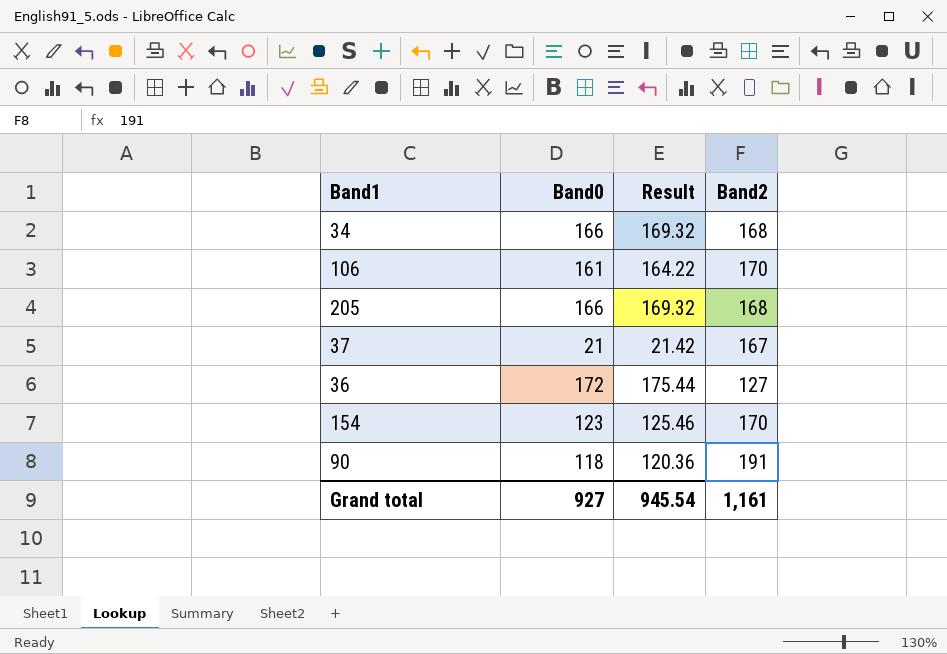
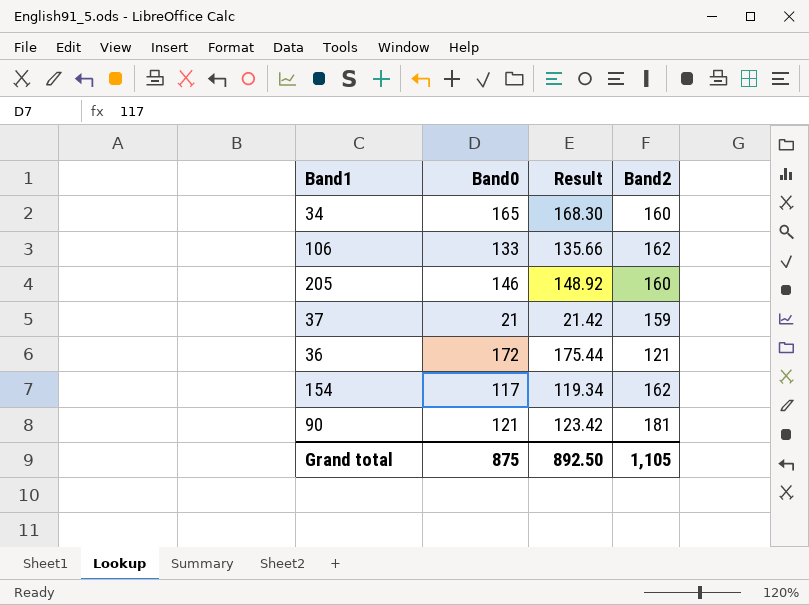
34 | Band0: 166 -> 165
34 | Result: 169.32 -> 168.30
34 | Band2: 168 -> 160
106 | Band0: 161 -> 133
106 | Result: 164.22 -> 135.66
106 | Band2: 170 -> 162
205 | Band0: 166 -> 146
205 | Result: 169.32 -> 148.92
205 | Band2: 168 -> 160
37 | Band2: 167 -> 159
36 | Band2: 127 -> 121
154 | Band0: 123 -> 117
154 | Result: 125.46 -> 119.34
154 | Band2: 170 -> 162
90 | Band0: 118 -> 121
90 | Result: 120.36 -> 123.42
90 | Band2: 191 -> 181
Grand total | Band0: 927 -> 875
Grand total | Result: 945.54 -> 892.50
Grand total | Band2: 1,161 -> 1,105

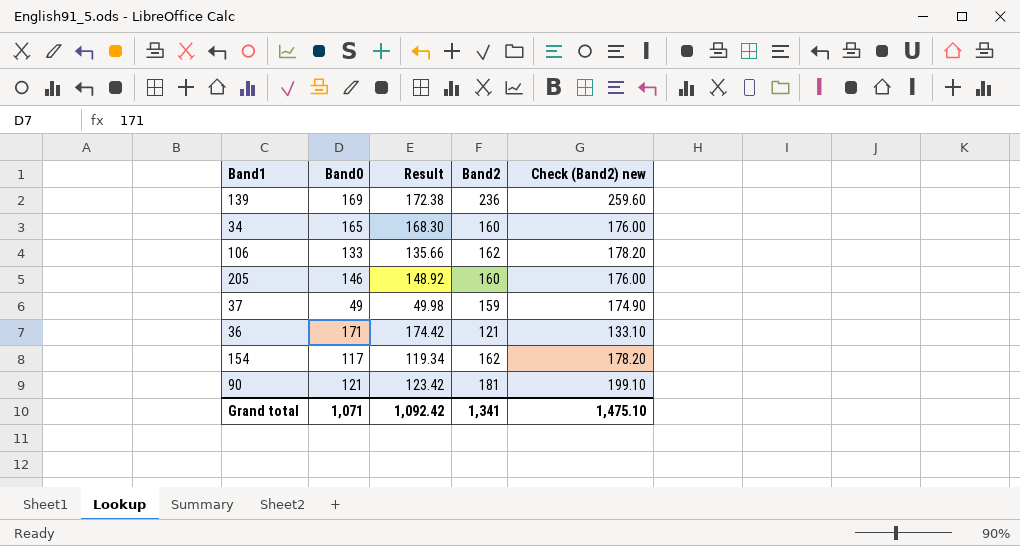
column Check (Band2) new | formula: none -> [Band2] * 1.1
row 139: none -> 169 | 172.38 | 236 | 259.60
37 | Band0: 21 -> 49
37 | Result: 21.42 -> 49.98
36 | Band0: 172 -> 171
36 | Result: 175.44 -> 174.42
Grand total | Band0: 875 -> 1,071
Grand total | Result: 892.50 -> 1,092.42
Grand total | Band2: 1,105 -> 1,341

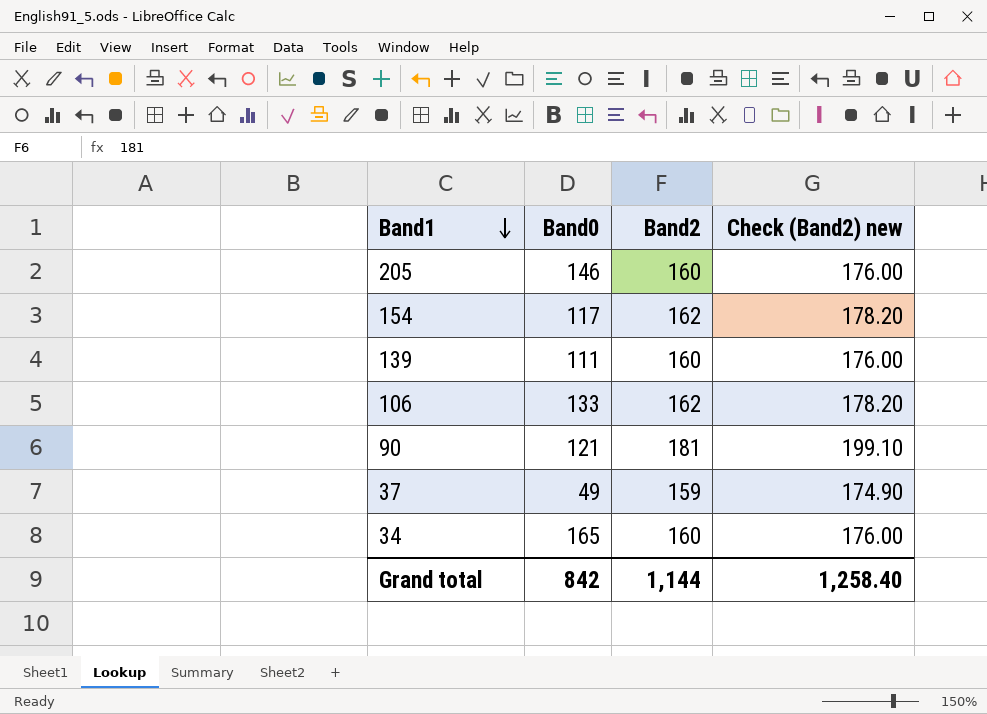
row order: none -> Band1 descending
column Result | formula: [Band0] * 1.02 -> none
row 36: 171 | 174.42 | 121 | 133.10 -> none
139 | Band0: 169 -> 111
139 | Band2: 236 -> 160
139 | Check (Band2) new: 259.60 -> 176.00
Grand total | Band0: 1,071 -> 842
Grand total | Band2: 1,341 -> 1,144
Grand total | Check (Band2) new: 1,475.10 -> 1,258.40

